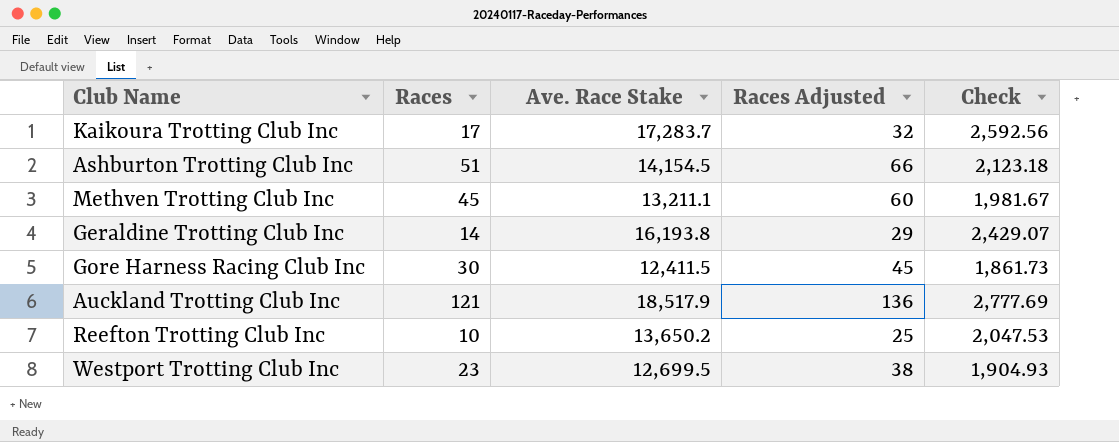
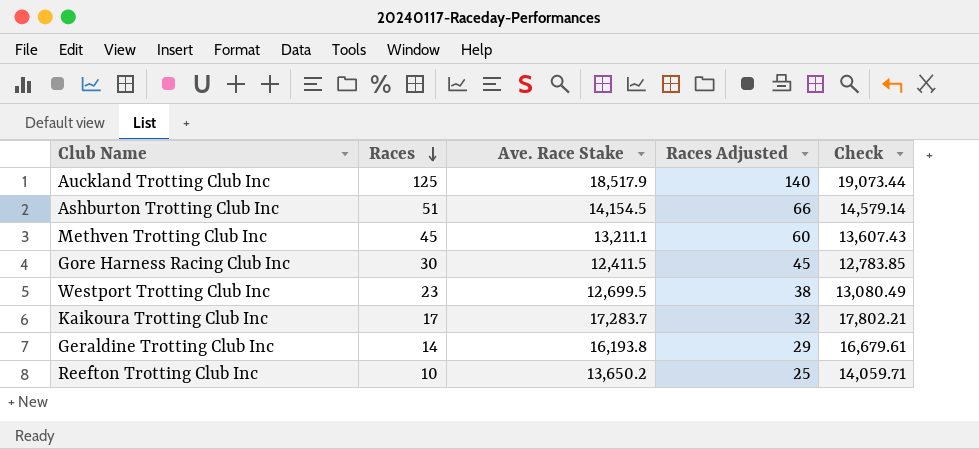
row order: none -> Races descending
column Check | formula: [Ave. Race Stake] * 0.15 -> [Ave. Race Stake] * 1.03
Auckland Trotting Club Inc | Races: 121 -> 125
Auckland Trotting Club Inc | Races Adjusted: 136 -> 140

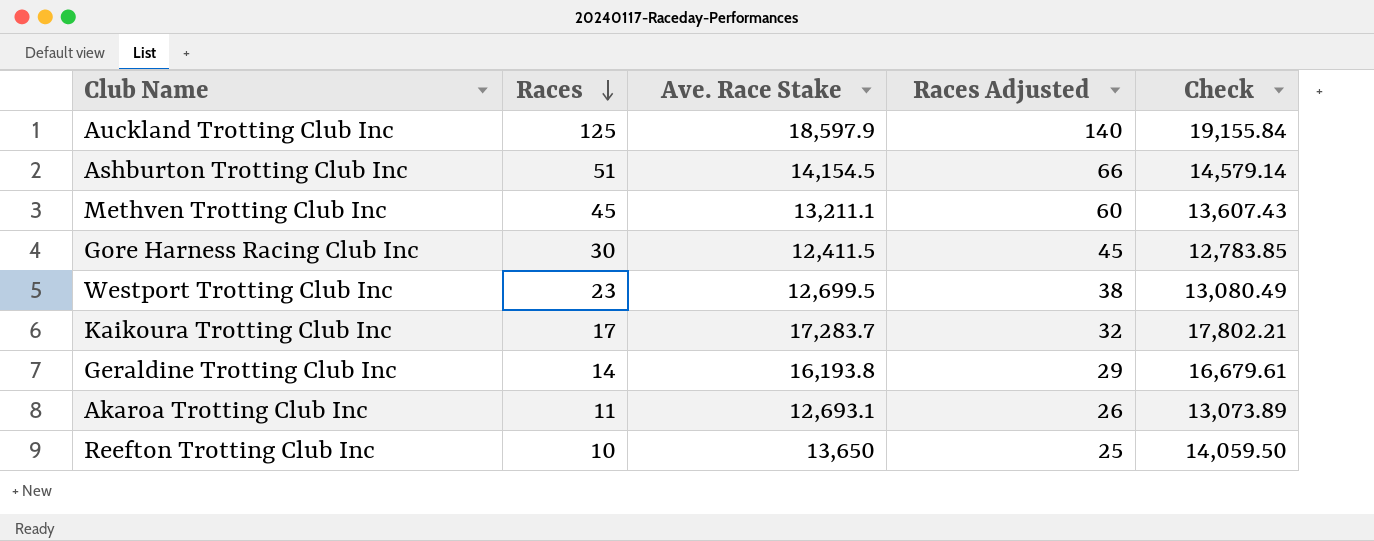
Auckland Trotting Club Inc | Ave. Race Stake: 18,517.9 -> 18,597.9
Auckland Trotting Club Inc | Check: 19,073.44 -> 19,155.84
row Akaroa Trotting Club Inc: none -> 11 | 12,693.1 | 26 | 13,073.89
Reefton Trotting Club Inc | Ave. Race Stake: 13,650.2 -> 13,650
Reefton Trotting Club Inc | Check: 14,059.71 -> 14,059.50

